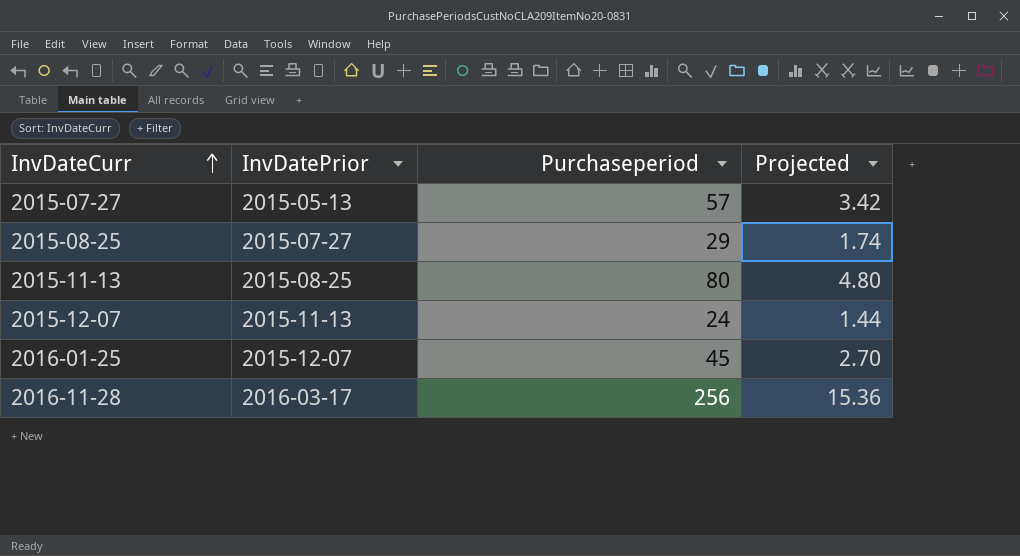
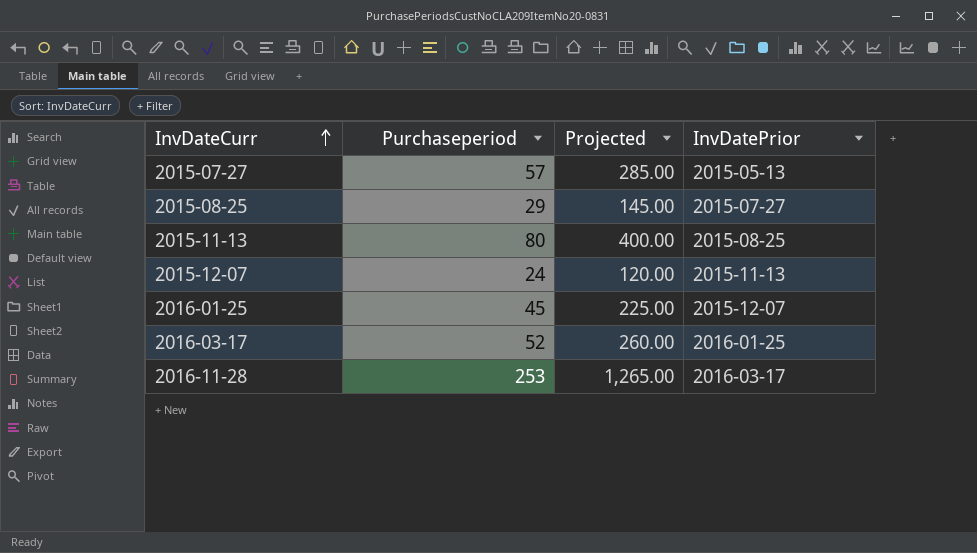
column Projected | formula: [Purchaseperiod] * 0.06 -> [Purchaseperiod] * 5
column InvDatePrior | position: 2 -> 4
row 2016-03-17: none -> 52 | 260.00 | 2016-01-25
2016-11-28 | Purchaseperiod: 256 -> 253

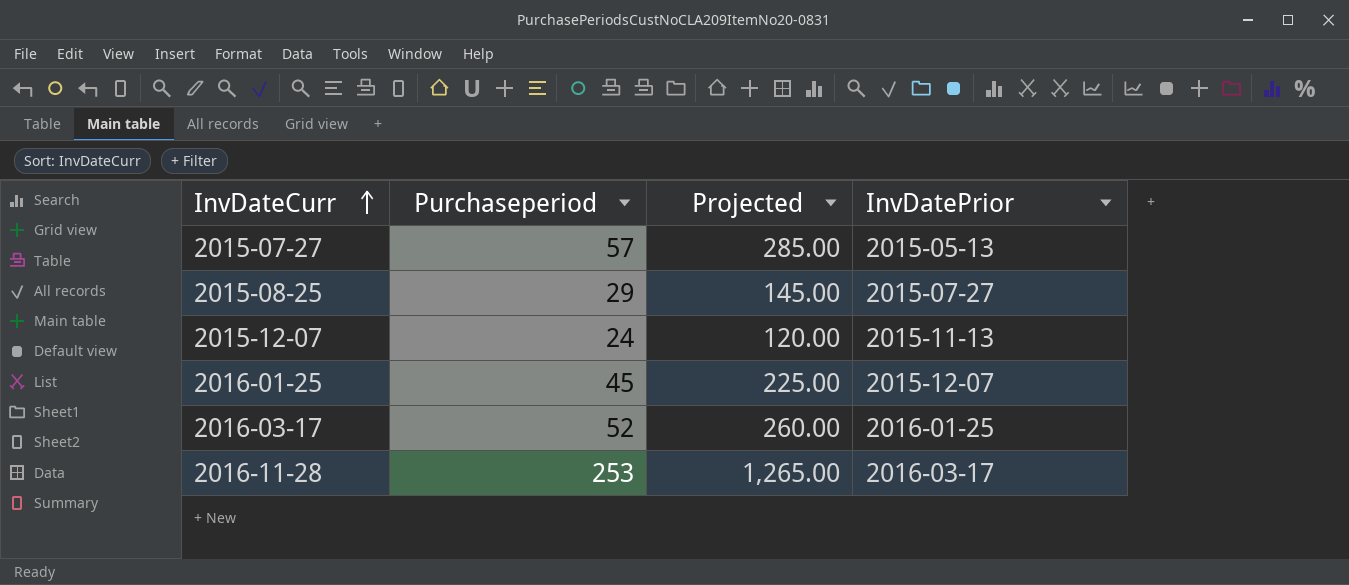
row 2015-11-13: 80 | 400.00 | 2015-08-25 -> none

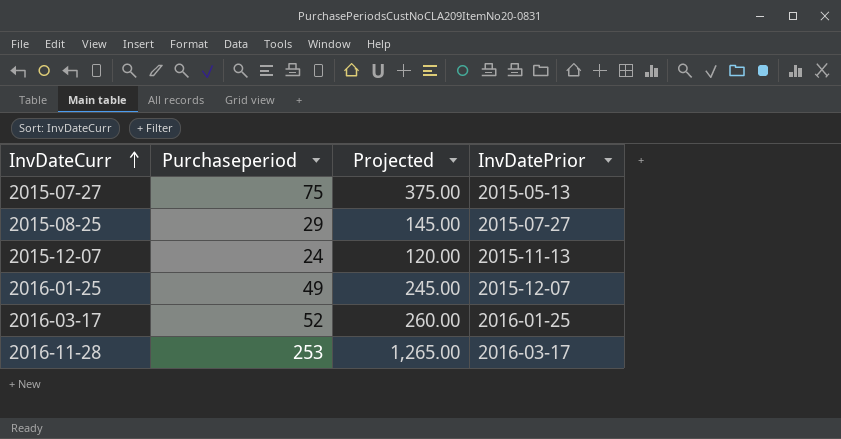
2015-07-27 | Purchaseperiod: 57 -> 75
2015-07-27 | Projected: 285.00 -> 375.00
2016-01-25 | Purchaseperiod: 45 -> 49
2016-01-25 | Projected: 225.00 -> 245.00

